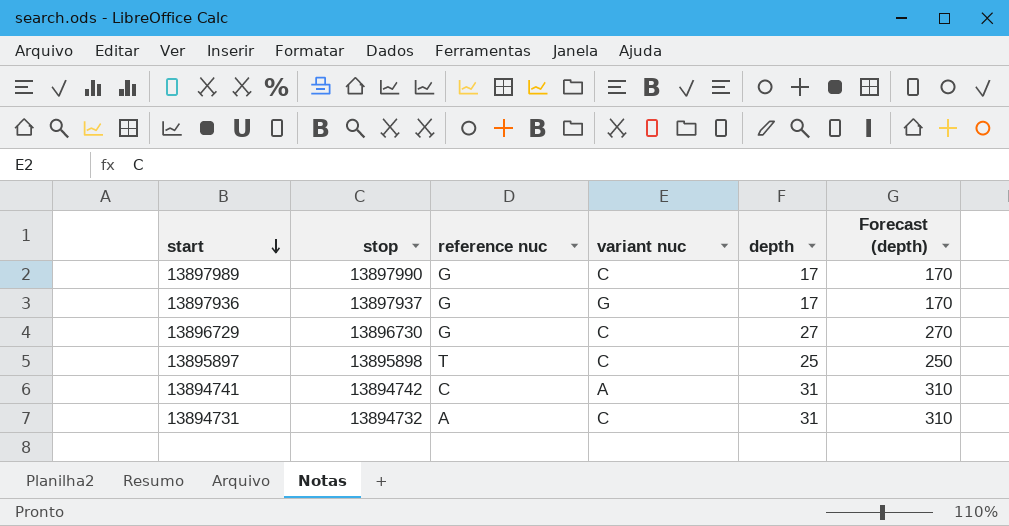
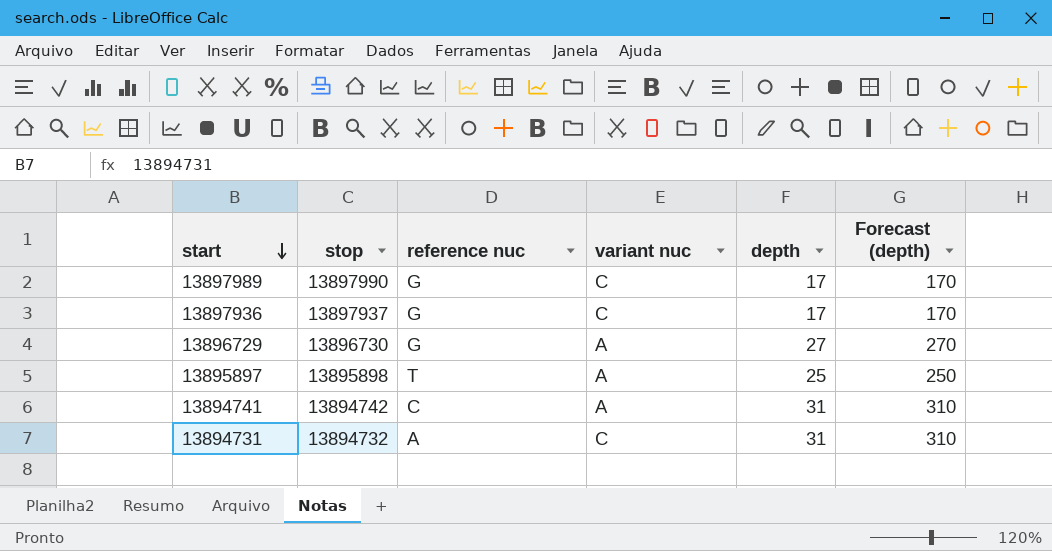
13897936 | variant nuc: G -> C
13896729 | variant nuc: C -> A
13895897 | variant nuc: C -> A

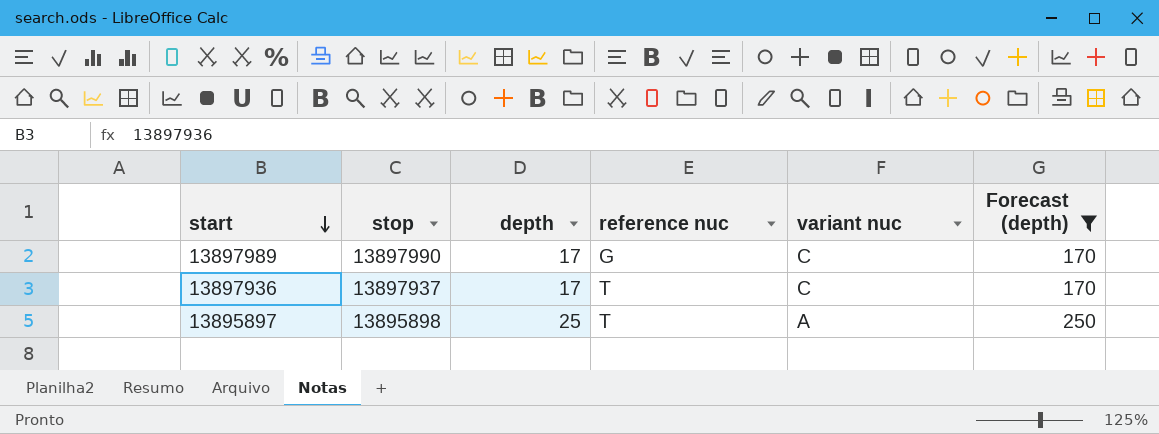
filter: none -> Forecast (depth) <= 250
column depth | position: 5 -> 3
13897936 | reference nuc: G -> T

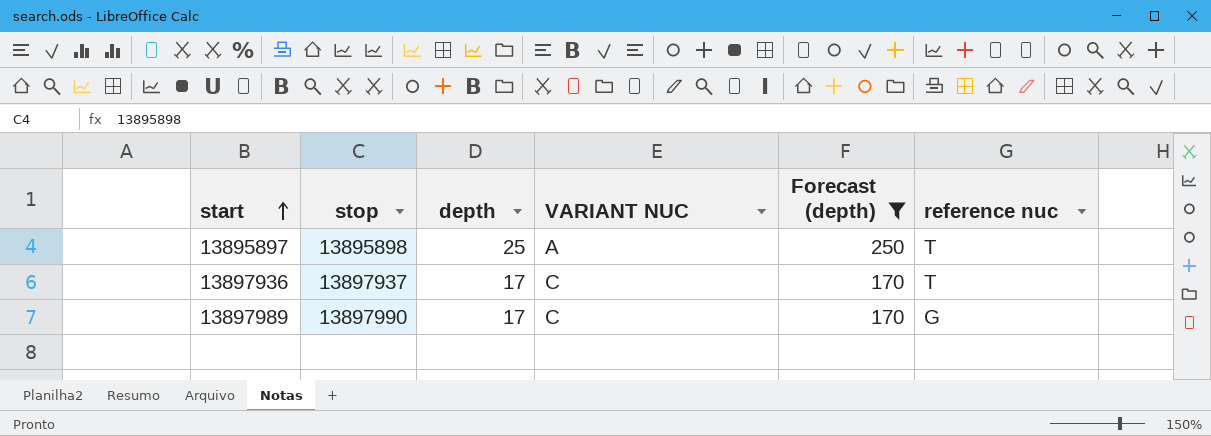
row order: start descending -> start ascending
column name: variant nuc -> VARIANT NUC
column reference nuc | position: 4 -> 6

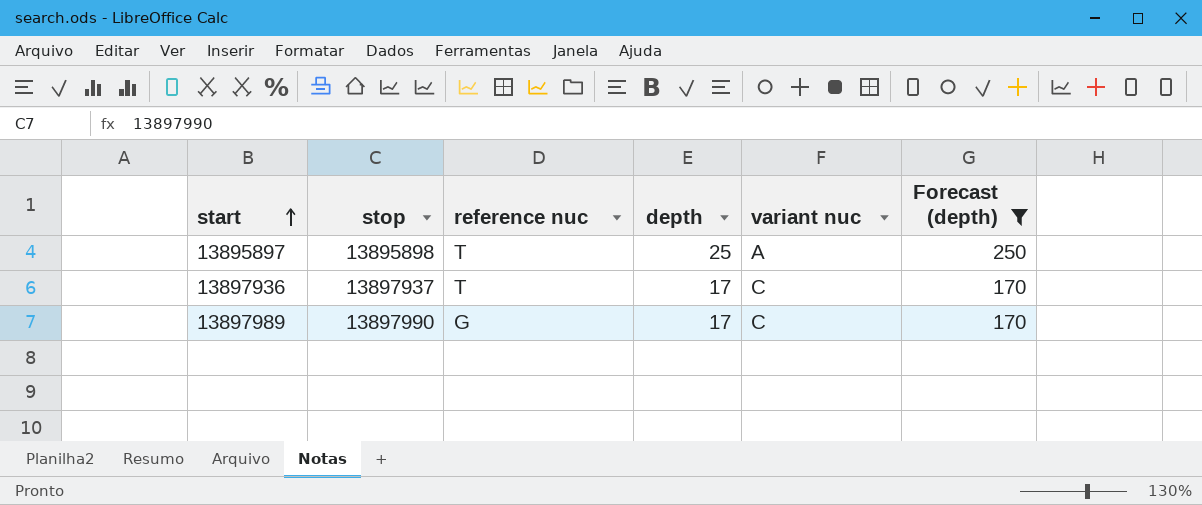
column reference nuc | position: 6 -> 3
column name: VARIANT NUC -> variant nuc

